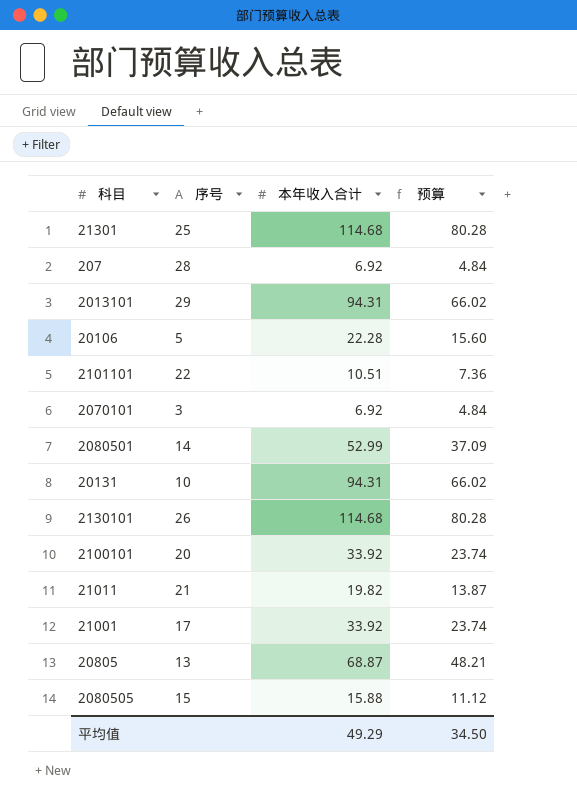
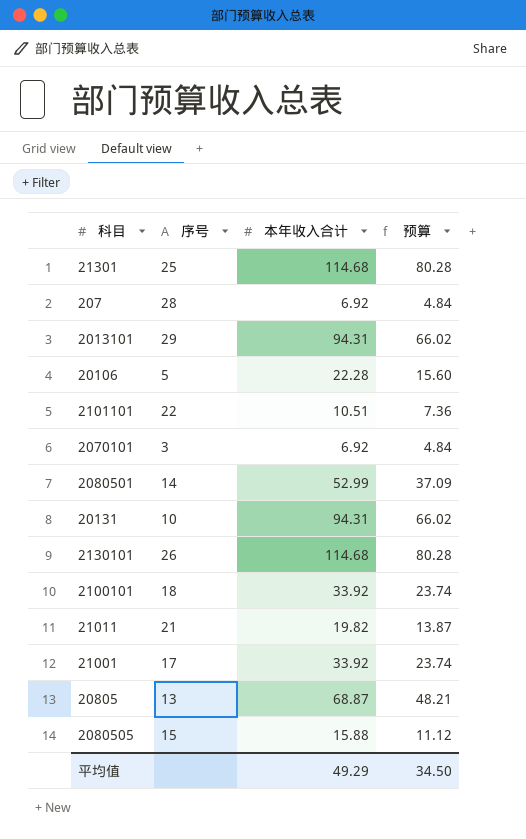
2100101 | 序号: 20 -> 18

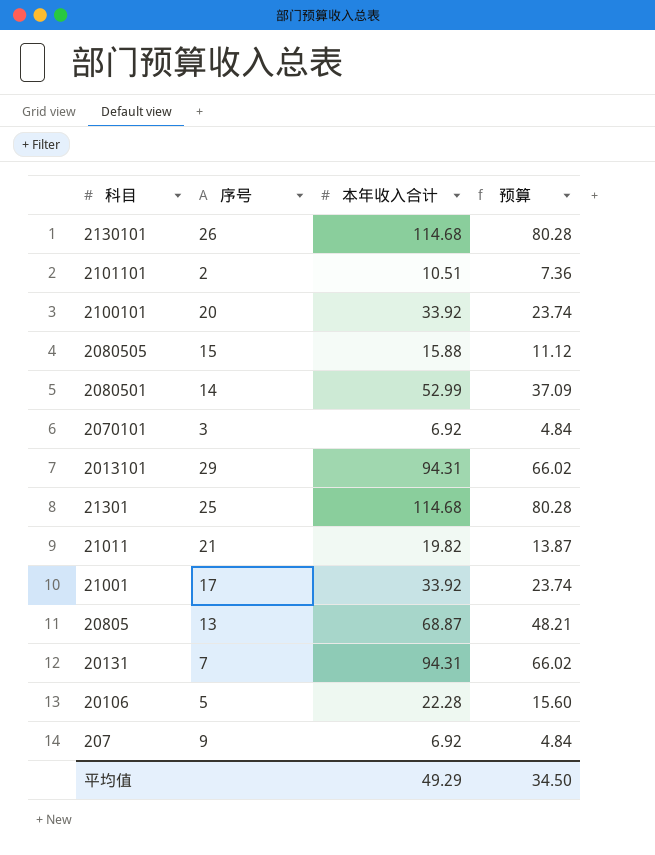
row order: none -> 科目 descending
2101101 | 序号: 22 -> 2
2100101 | 序号: 18 -> 20
20131 | 序号: 10 -> 7
207 | 序号: 28 -> 9

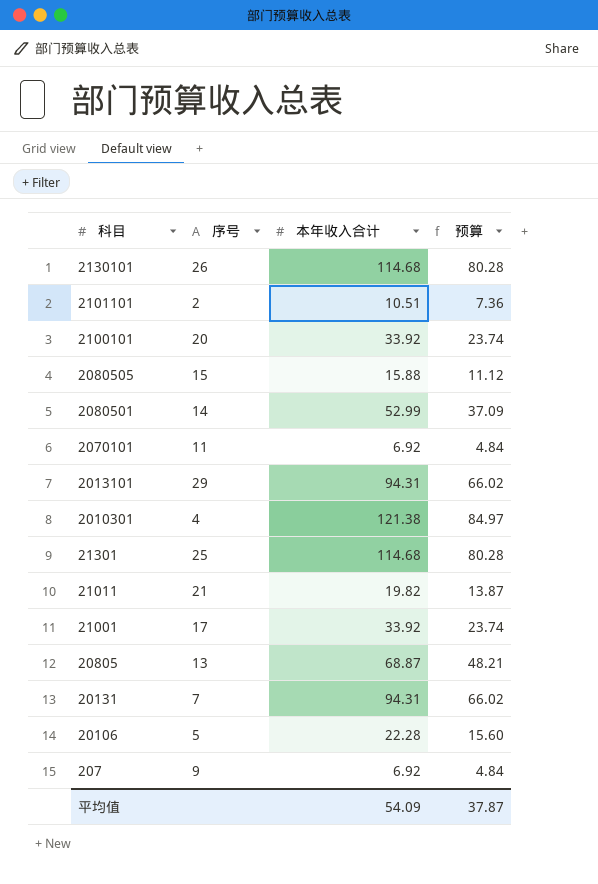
2070101 | 序号: 3 -> 11
row 2010301: none -> 4 | 121.38 | 84.97
平均值 | 本年收入合计: 49.29 -> 54.09
平均值 | 预算: 34.50 -> 37.87

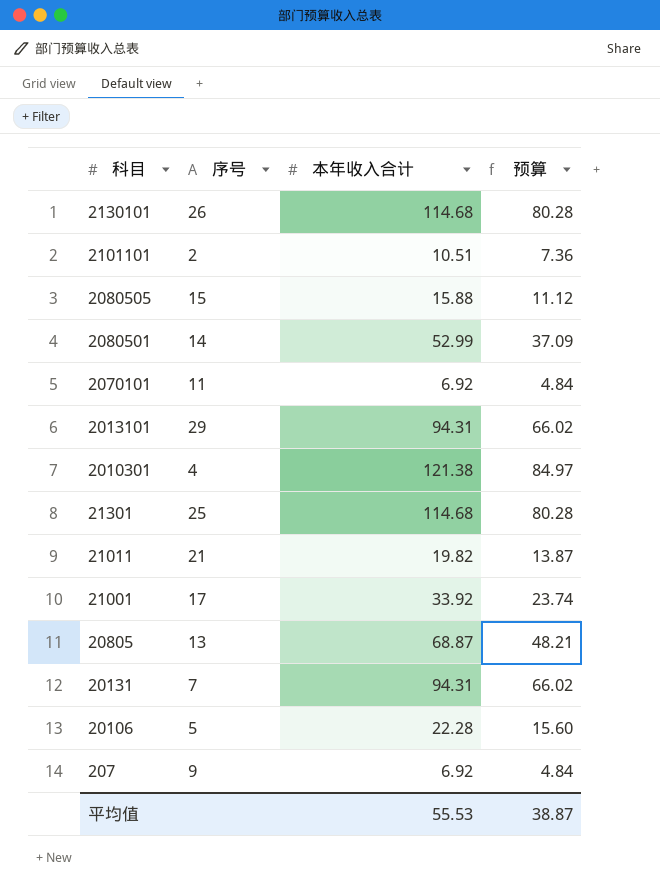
row 2100101: 20 | 33.92 | 23.74 -> none
平均值 | 本年收入合计: 54.09 -> 55.53
平均值 | 预算: 37.87 -> 38.87

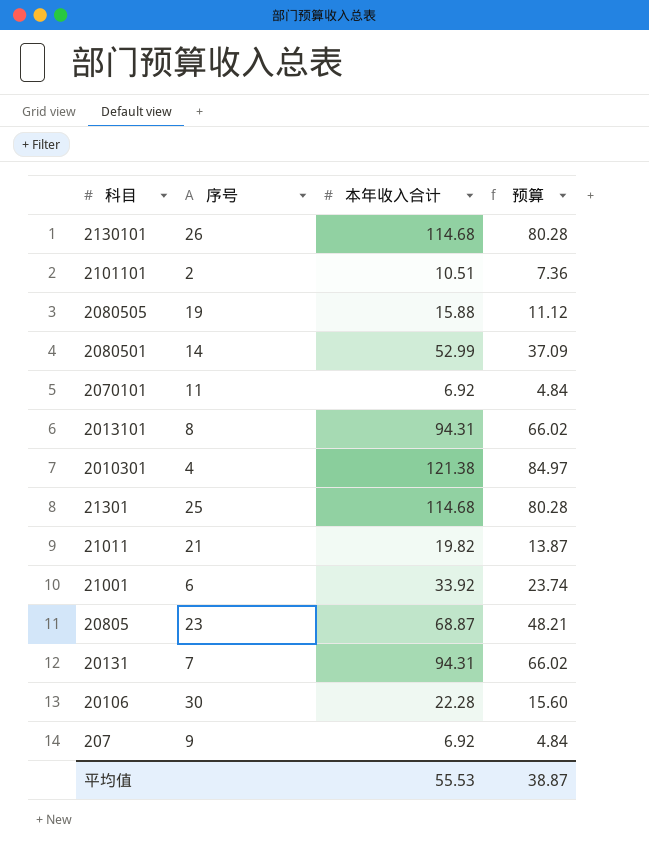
2080505 | 序号: 15 -> 19
2013101 | 序号: 29 -> 8
21001 | 序号: 17 -> 6
20805 | 序号: 13 -> 23
20106 | 序号: 5 -> 30

